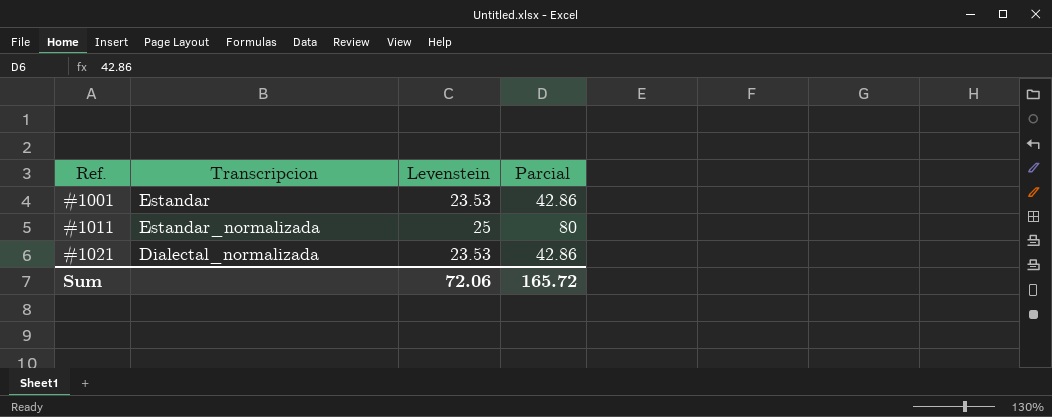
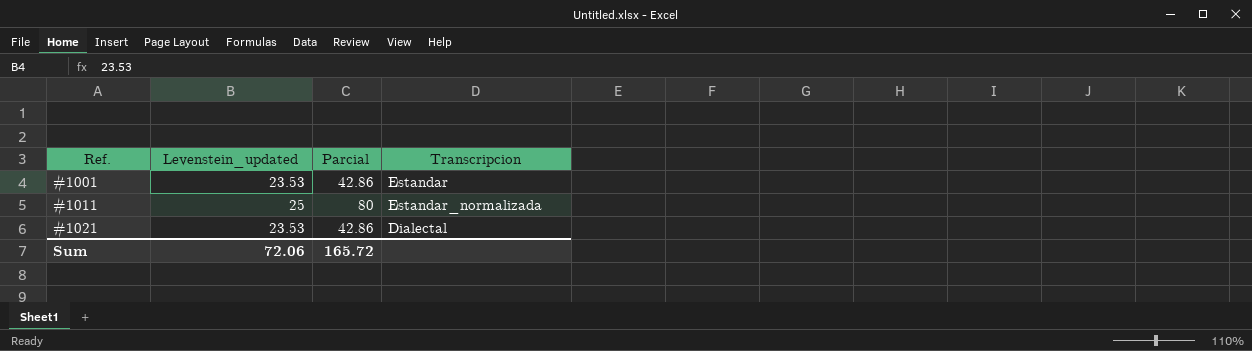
column name: Levenstein -> Levenstein_updated
column Transcripcion | position: 2 -> 4
#1021 | Transcripcion: Dialectal_normalizada -> Dialectal

